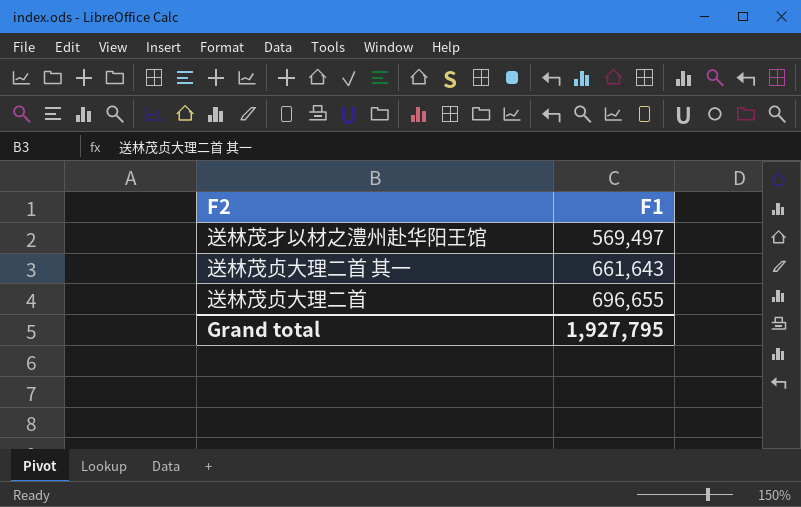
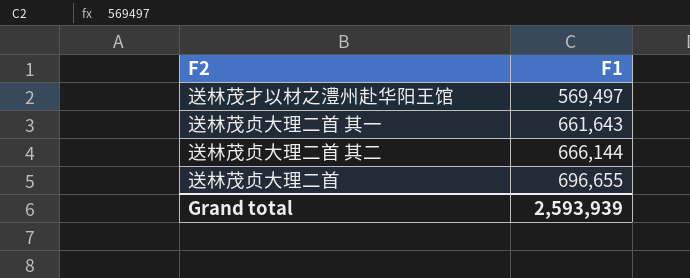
row 送林茂贞大理二首 其二: none -> 666,144
Grand total | F1: 1,927,795 -> 2,593,939

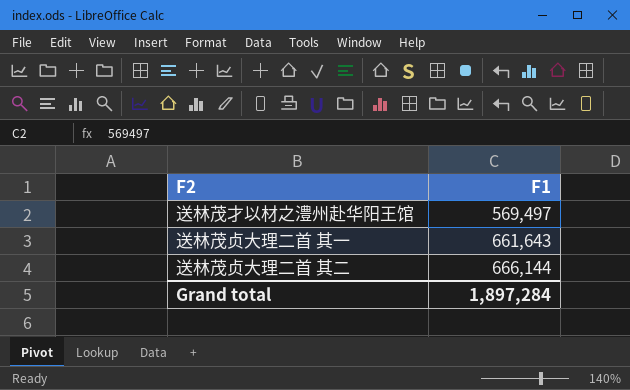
row 送林茂贞大理二首: 696,655 -> none
Grand total | F1: 2,593,939 -> 1,897,284

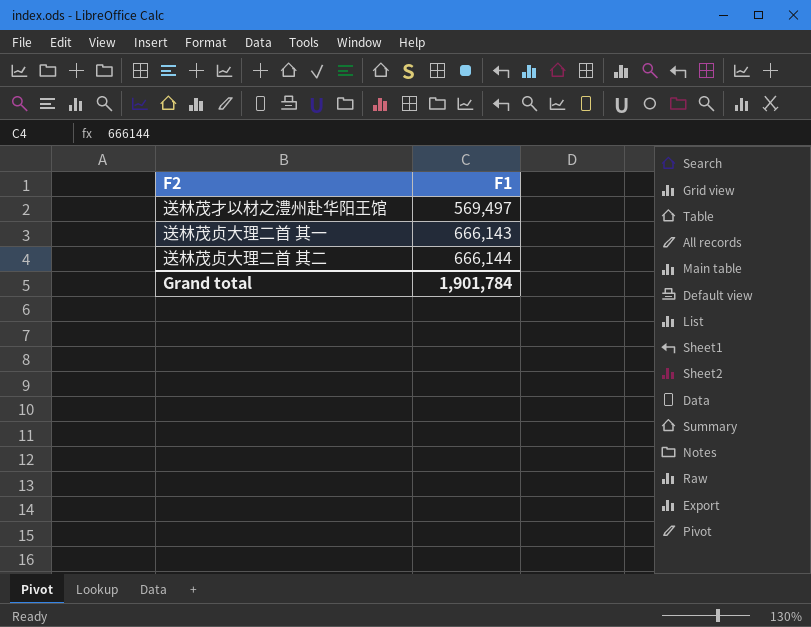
送林茂贞大理二首 其一 | F1: 661,643 -> 666,143
Grand total | F1: 1,897,284 -> 1,901,784

